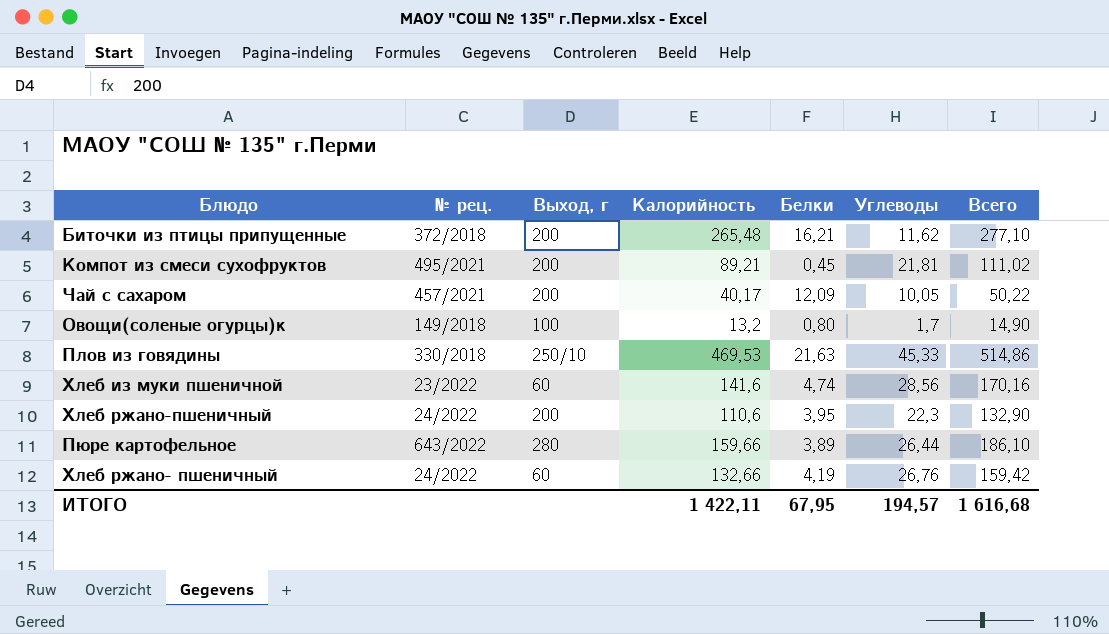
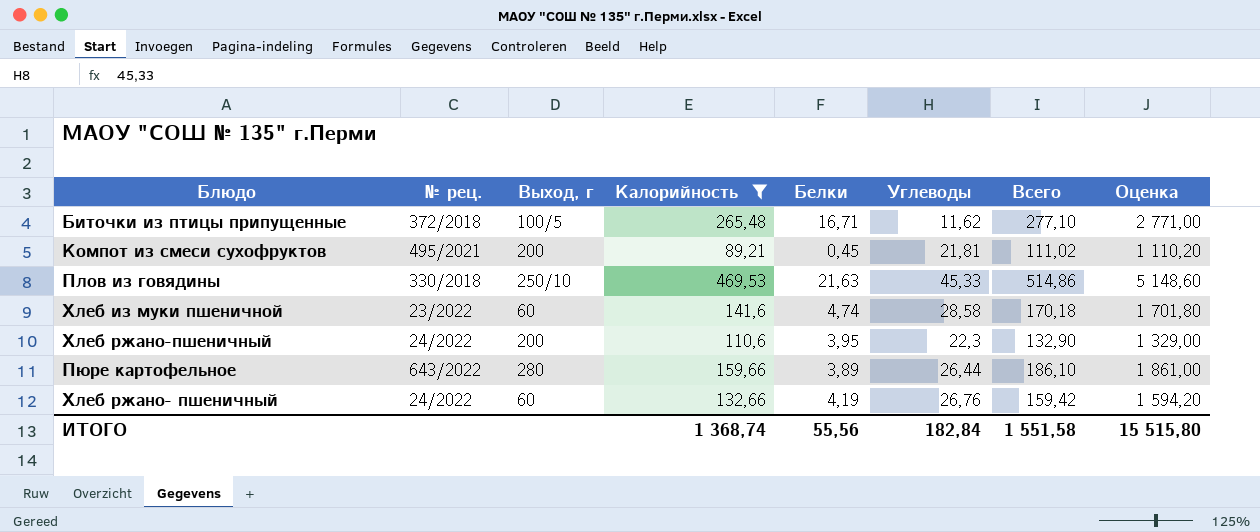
filter: none -> Калорийность >= 89,21
column Оценка | formula: none -> [Всего] * 10
Биточки из птицы припущенные | Выход, г: 200 -> 100/5
Биточки из птицы припущенные | Белки: 16,21 -> 16,71
Хлеб из муки пшеничной | Углеводы: 28,56 -> 28,58
Хлеб из муки пшеничной | Всего: 170,16 -> 170,18
ИТОГО | Калорийность: 1 422,11 -> 1 368,74
ИТОГО | Белки: 67,95 -> 55,56
ИТОГО | Углеводы: 194,57 -> 182,84
ИТОГО | Всего: 1 616,68 -> 1 551,58

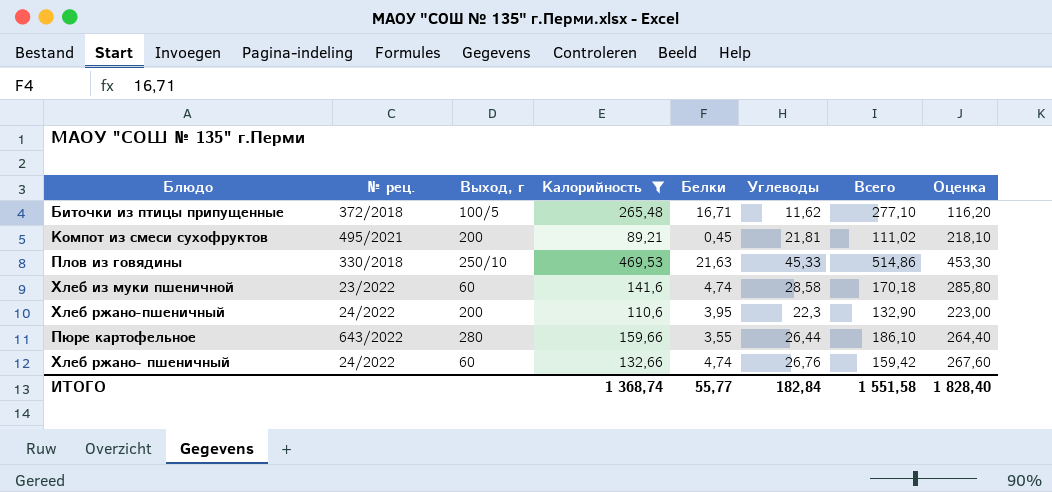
column Оценка | formula: [Всего] * 10 -> [Углеводы] * 10
Пюре картофельное | Белки: 3,89 -> 3,55
Хлеб ржано- пшеничный | Белки: 4,19 -> 4,74
ИТОГО | Белки: 55,56 -> 55,77
ИТОГО | Оценка: 15 515,80 -> 1 828,40

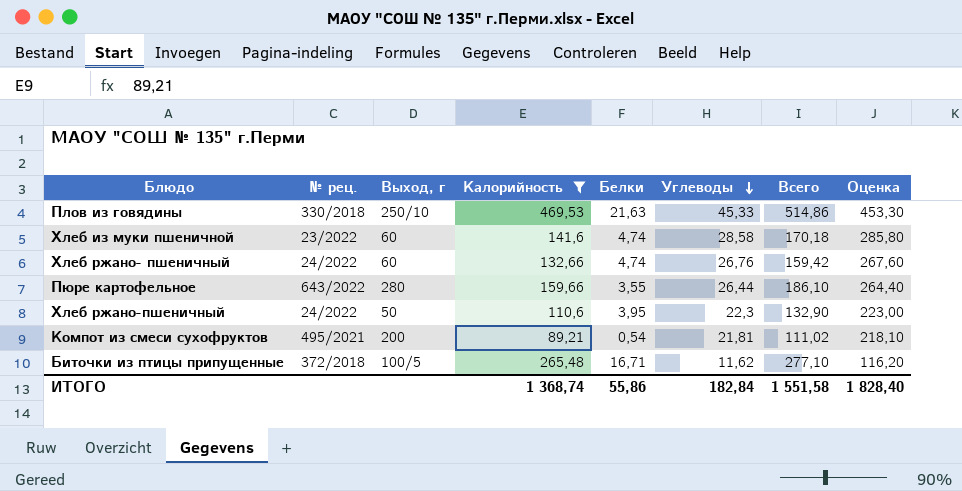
row order: none -> Углеводы descending
Хлеб ржано-пшеничный | Выход, г: 200 -> 50
Компот из смеси сухофруктов | Белки: 0,45 -> 0,54
ИТОГО | Белки: 55,77 -> 55,86

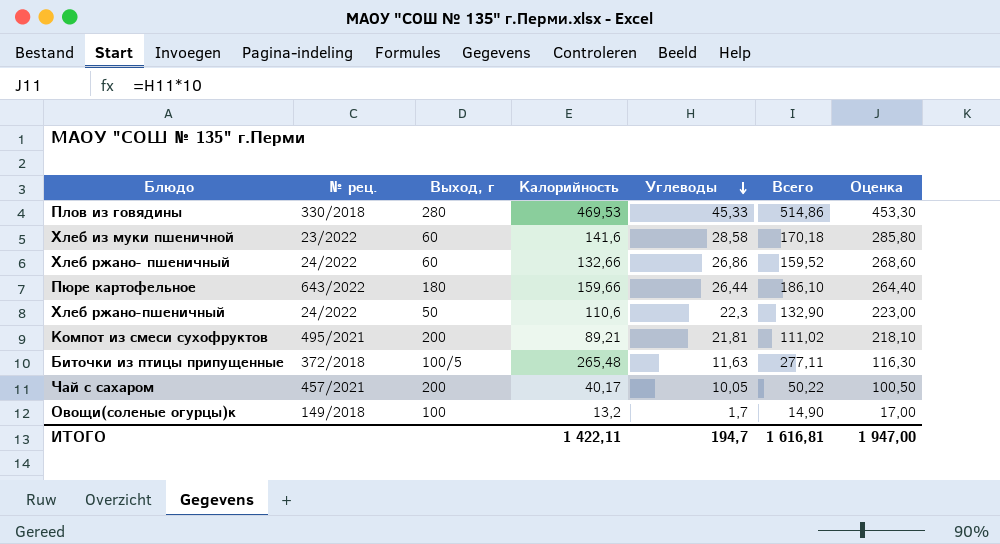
filter: Калорийность >= 89,21 -> none
column Белки | position: 5 -> none
Плов из говядины | Выход, г: 250/10 -> 280
Хлеб ржано- пшеничный | Углеводы: 26,76 -> 26,86
Хлеб ржано- пшеничный | Всего: 159,42 -> 159,52
Хлеб ржано- пшеничный | Оценка: 267,60 -> 268,60
Пюре картофельное | Выход, г: 280 -> 180
Биточки из птицы припущенные | Углеводы: 11,62 -> 11,63
Биточки из птицы припущенные | Всего: 277,10 -> 277,11
Биточки из птицы припущенные | Оценка: 116,20 -> 116,30
ИТОГО | Калорийность: 1 368,74 -> 1 422,11
ИТОГО | Углеводы: 182,84 -> 194,7
ИТОГО | Всего: 1 551,58 -> 1 616,81
ИТОГО | Оценка: 1 828,40 -> 1 947,00

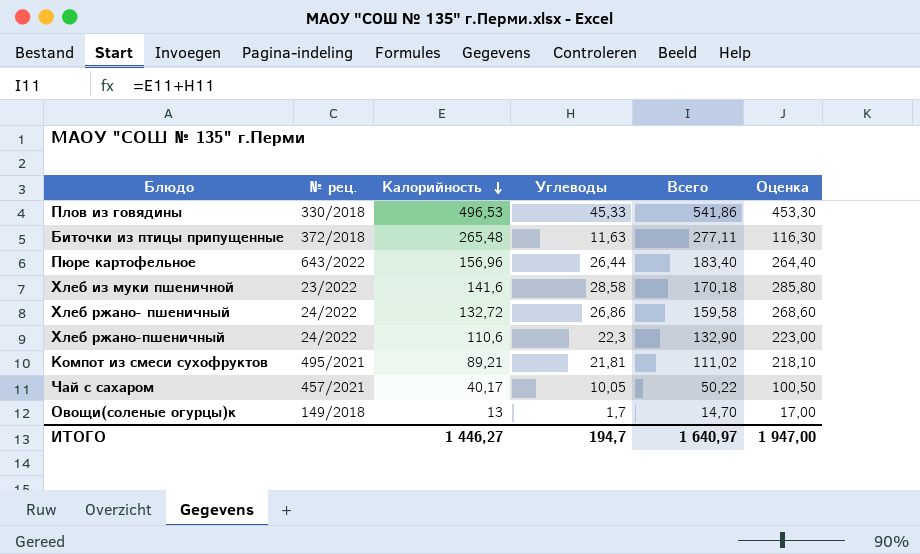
row order: Углеводы descending -> Калорийность descending
column Выход, г | position: 3 -> none
Плов из говядины | Калорийность: 469,53 -> 496,53
Плов из говядины | Всего: 514,86 -> 541,86
Пюре картофельное | Калорийность: 159,66 -> 156,96
Пюре картофельное | Всего: 186,10 -> 183,40
Хлеб ржано- пшеничный | Калорийность: 132,66 -> 132,72
Хлеб ржано- пшеничный | Всего: 159,52 -> 159,58
Овощи(соленые огурцы)к | Калорийность: 13,2 -> 13
Овощи(соленые огурцы)к | Всего: 14,90 -> 14,70
ИТОГО | Калорийность: 1 422,11 -> 1 446,27
ИТОГО | Всего: 1 616,81 -> 1 640,97

